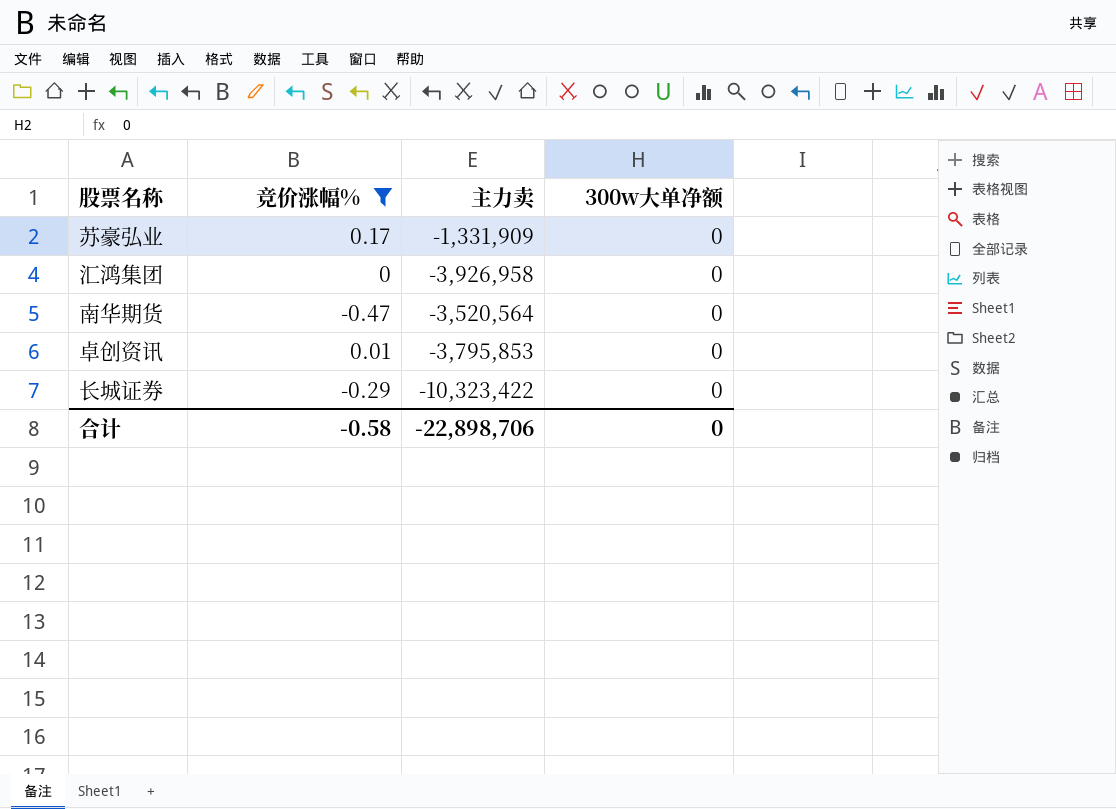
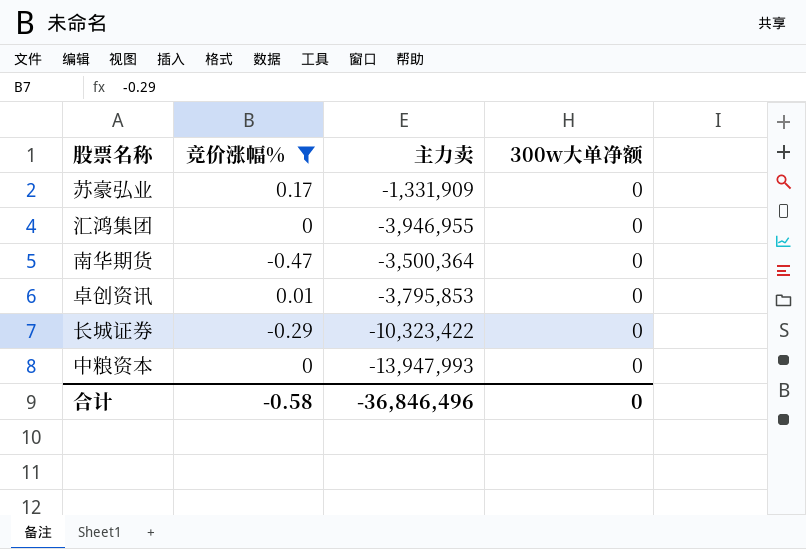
汇鸿集团 | 主力卖: -3,926,958 -> -3,946,955
南华期货 | 主力卖: -3,520,564 -> -3,500,364
row 中粮资本: none -> 0 | -13,947,993 | 0
合计 | 主力卖: -22,898,706 -> -36,846,496

